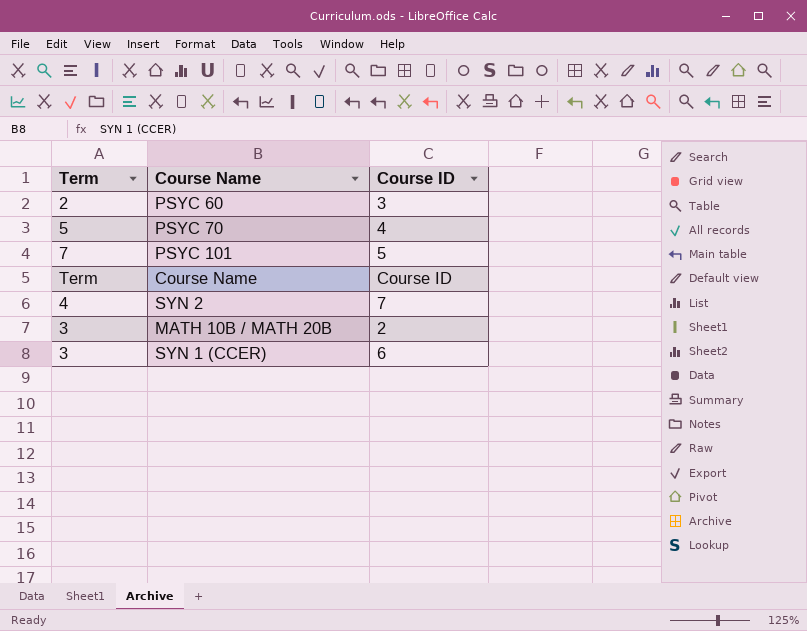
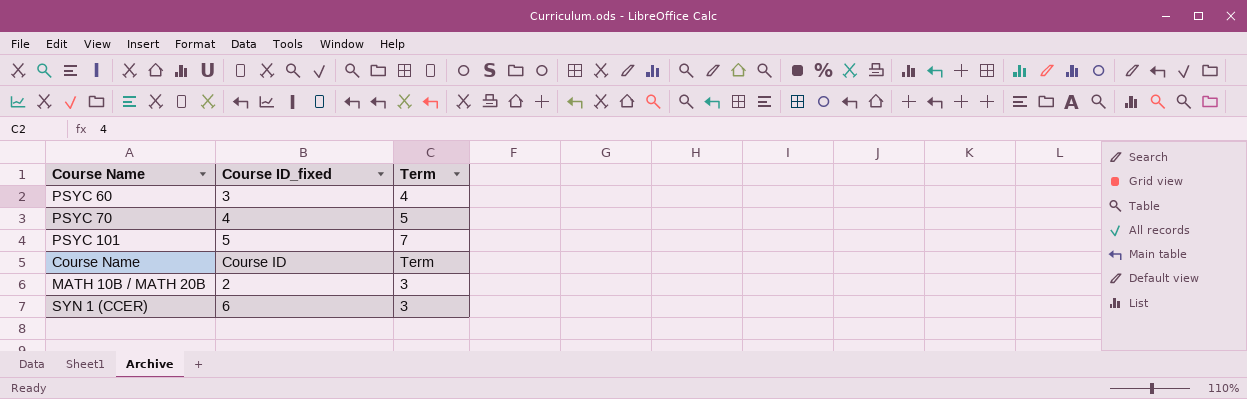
column name: Course ID -> Course ID_fixed
column Term | position: 1 -> 3
row SYN 2: 4 | 7 -> none
PSYC 60 | Term: 2 -> 4

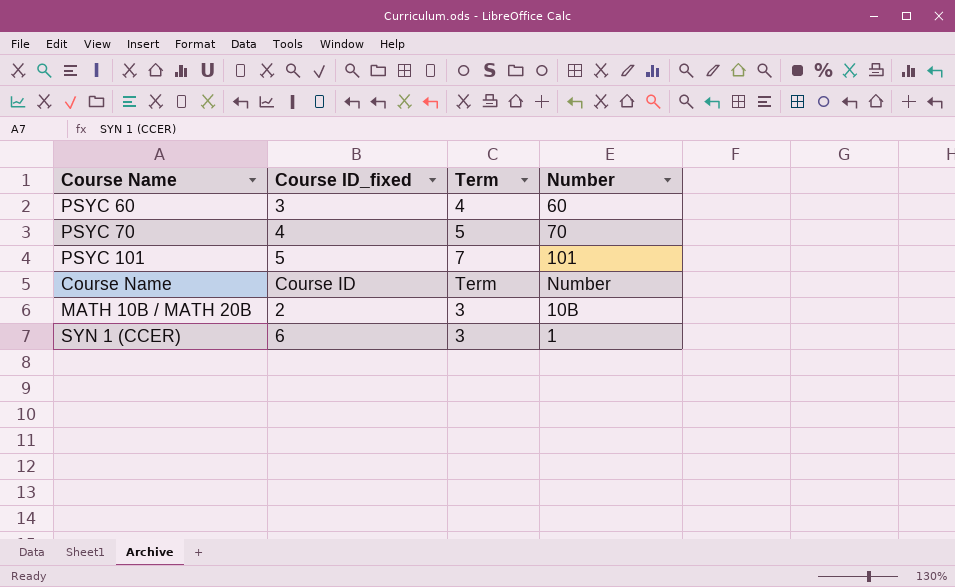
column Number | position: none -> 4

